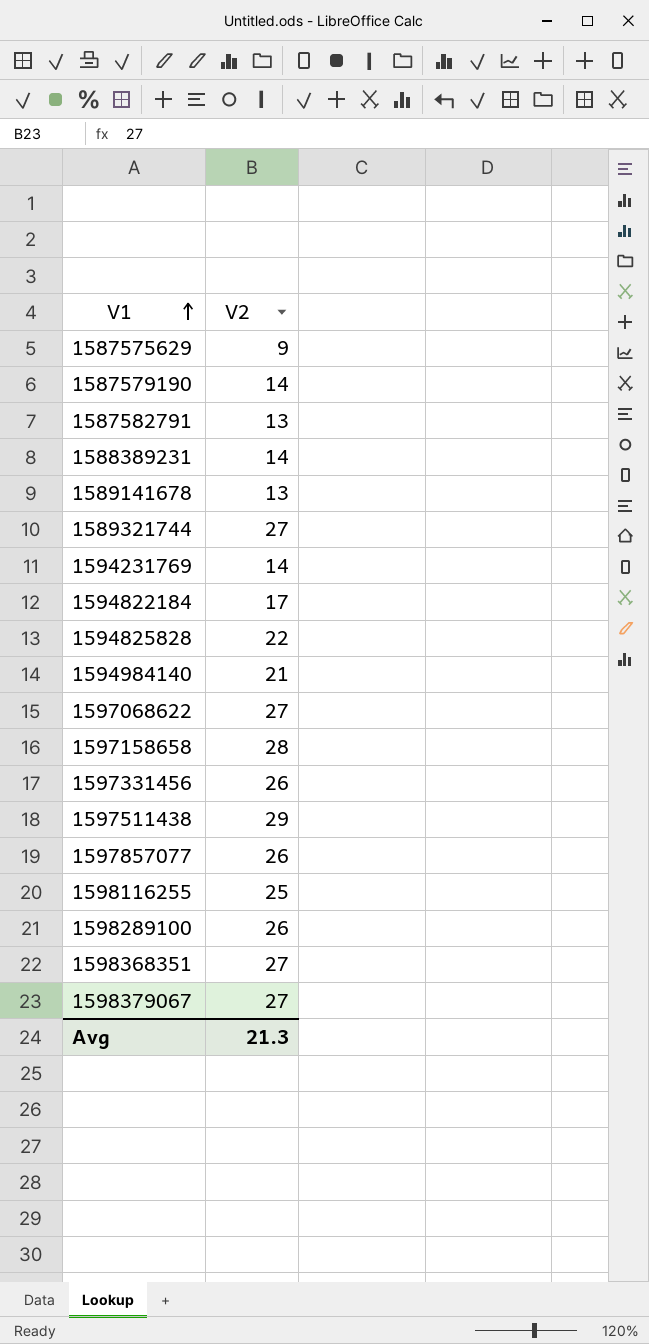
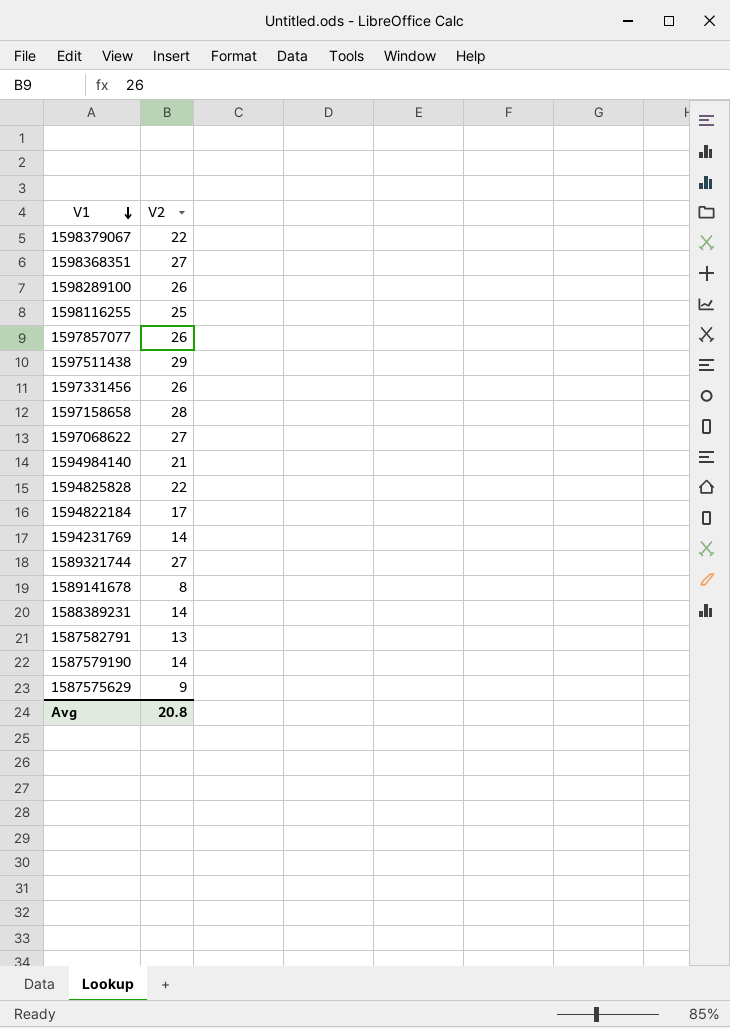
row order: V1 ascending -> V1 descending
1598379067 | V2: 27 -> 22
1589141678 | V2: 13 -> 8
Avg | V2: 21.3 -> 20.8

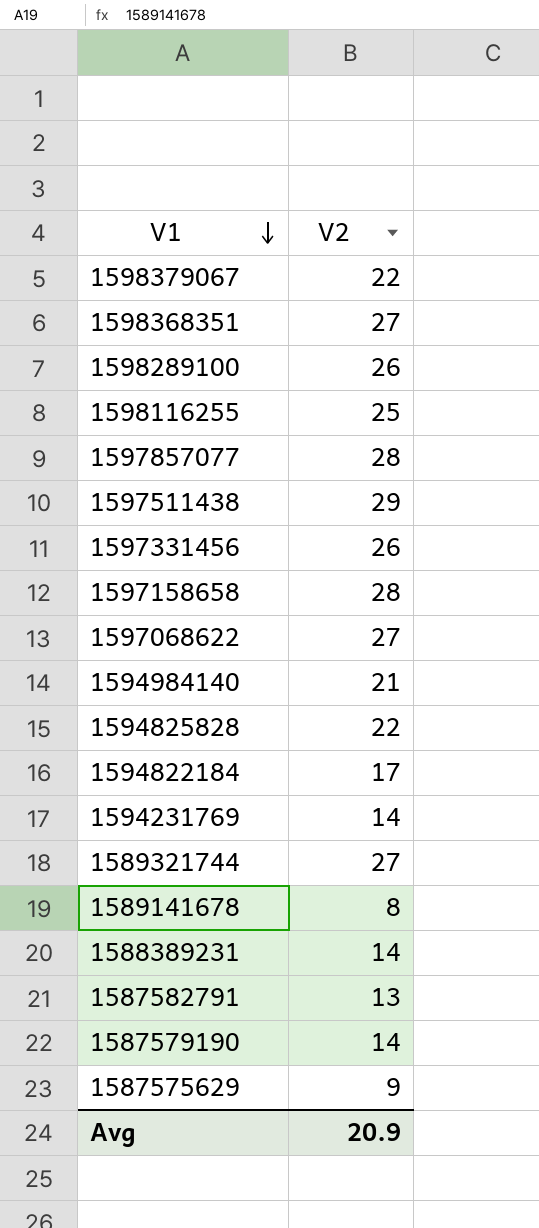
1597857077 | V2: 26 -> 28
Avg | V2: 20.8 -> 20.9

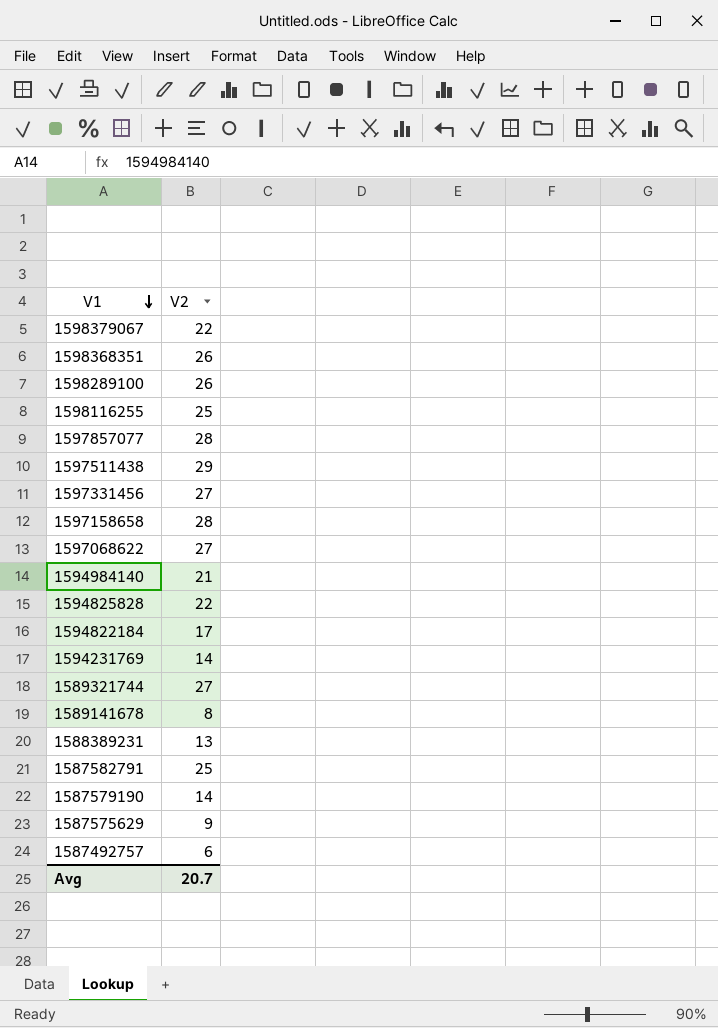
1598368351 | V2: 27 -> 26
1597331456 | V2: 26 -> 27
1588389231 | V2: 14 -> 13
1587582791 | V2: 13 -> 25
row 1587492757: none -> 6
Avg | V2: 20.9 -> 20.7

